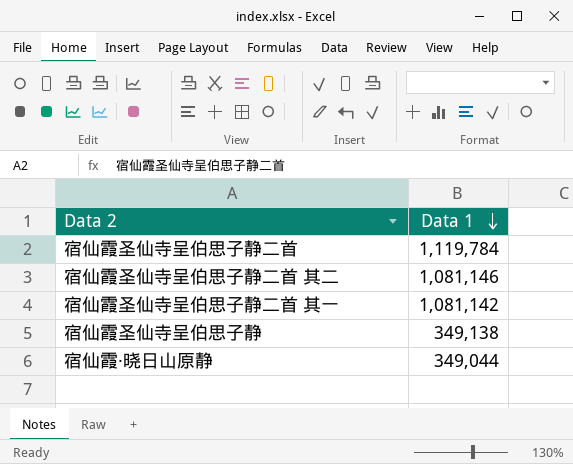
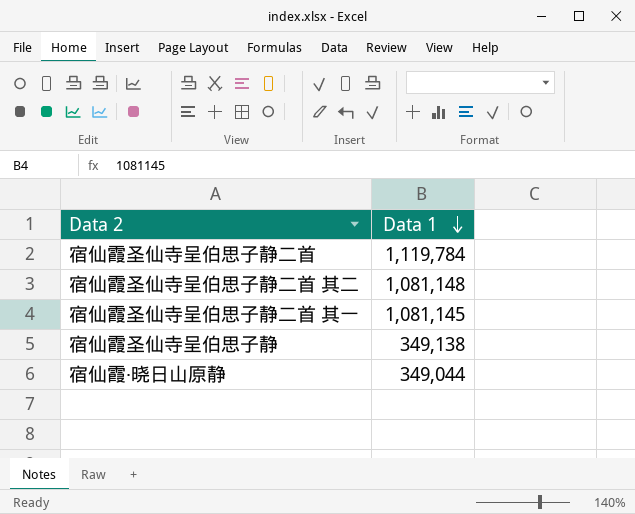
宿仙霞圣仙寺呈伯思子静二首 其二 | Data 1: 1,081,146 -> 1,081,148
宿仙霞圣仙寺呈伯思子静二首 其一 | Data 1: 1,081,142 -> 1,081,145

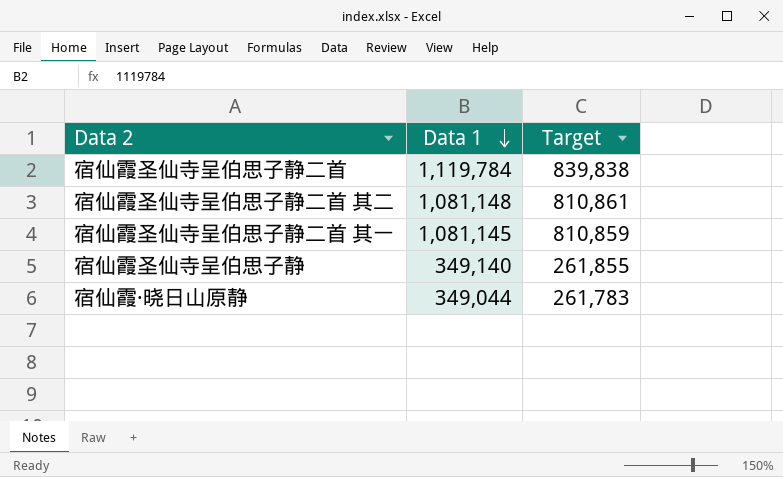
column Target | formula: none -> [Data 1] * 0.75
宿仙霞圣仙寺呈伯思子静 | Data 1: 349,138 -> 349,140

